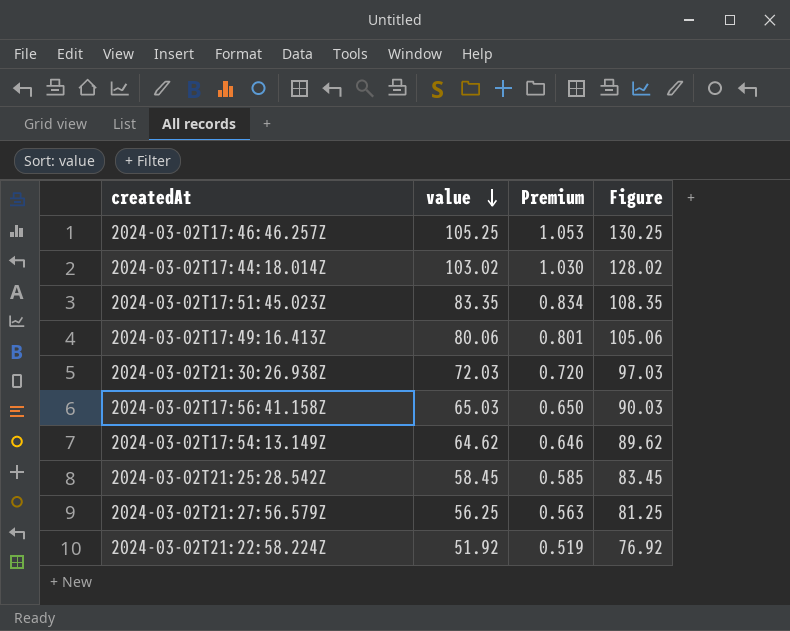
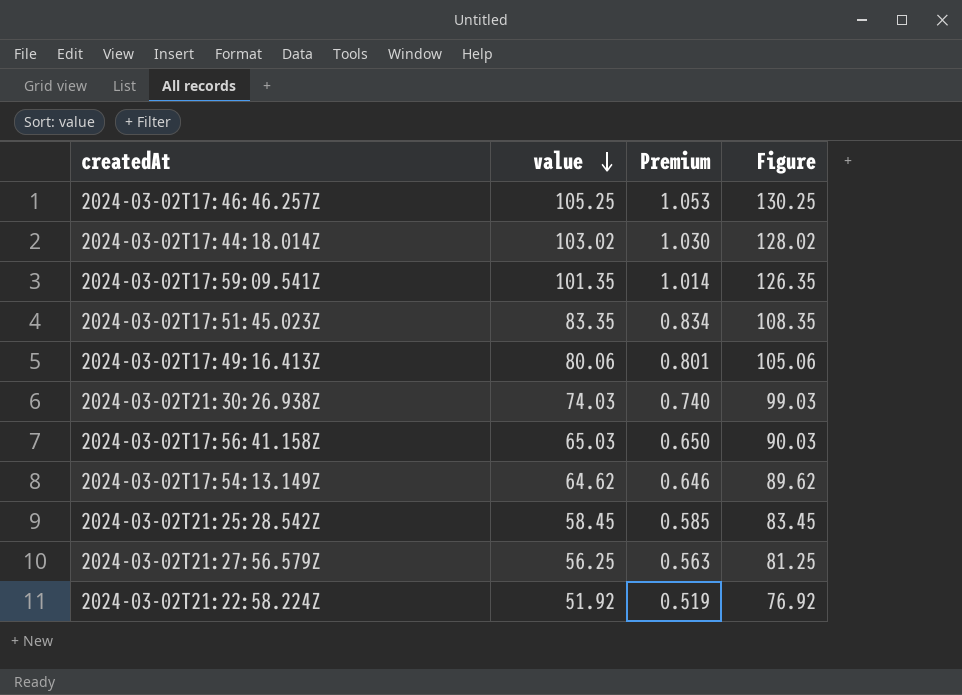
row 2024-03-02T17:59:09.541Z: none -> 101.35 | 1.014 | 126.35
2024-03-02T21:30:26.938Z | value: 72.03 -> 74.03
2024-03-02T21:30:26.938Z | Premium: 0.720 -> 0.740
2024-03-02T21:30:26.938Z | Figure: 97.03 -> 99.03

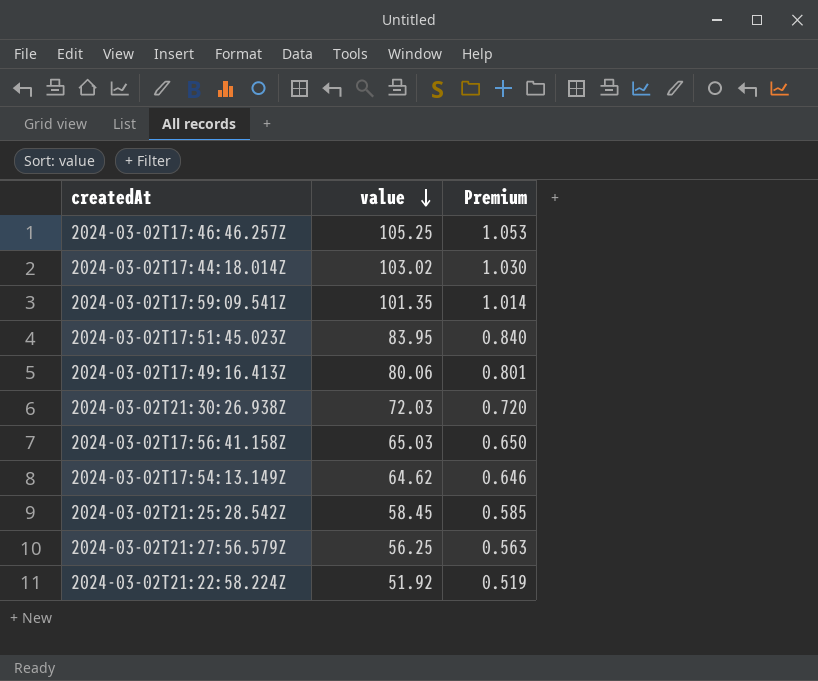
column Figure | formula: [value] + 25 -> none
2024-03-02T17:51:45.023Z | value: 83.35 -> 83.95
2024-03-02T17:51:45.023Z | Premium: 0.834 -> 0.840
2024-03-02T21:30:26.938Z | value: 74.03 -> 72.03
2024-03-02T21:30:26.938Z | Premium: 0.740 -> 0.720

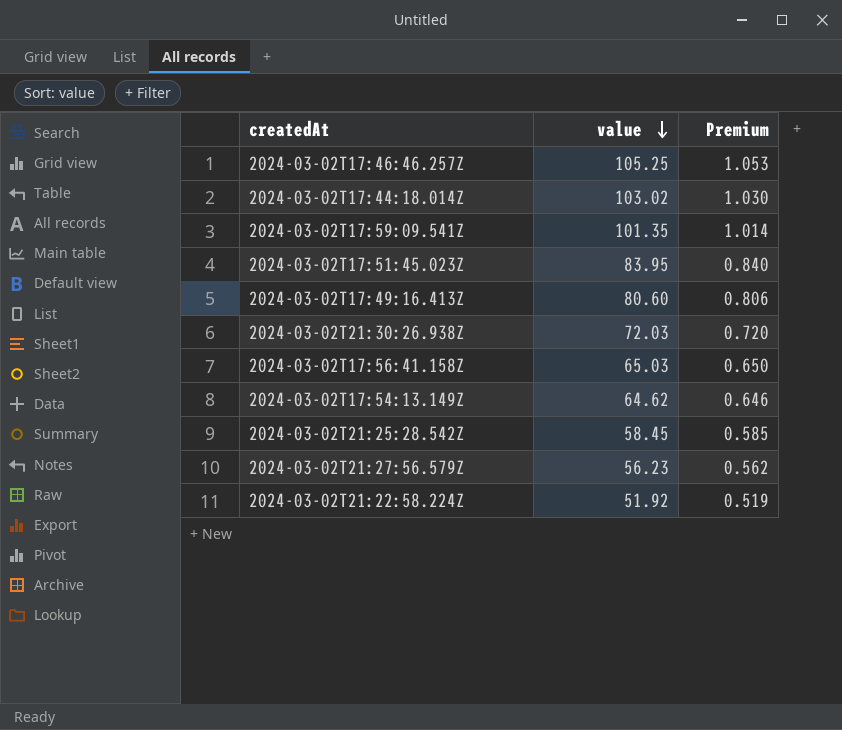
2024-03-02T17:49:16.413Z | value: 80.06 -> 80.60
2024-03-02T17:49:16.413Z | Premium: 0.801 -> 0.806
2024-03-02T21:27:56.579Z | value: 56.25 -> 56.23
2024-03-02T21:27:56.579Z | Premium: 0.563 -> 0.562

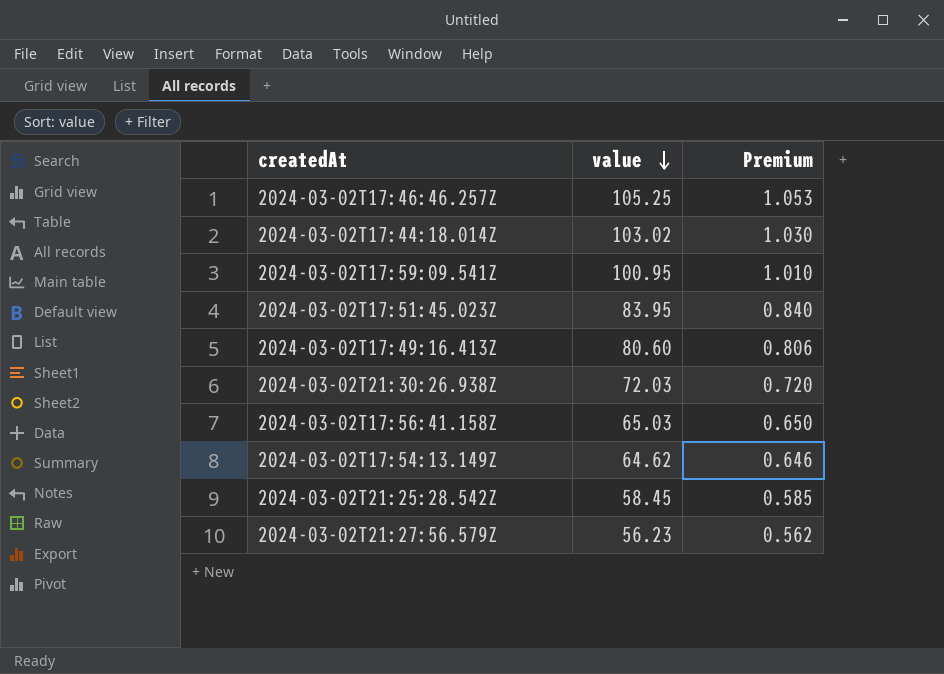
row 2024-03-02T21:22:58.224Z: 51.92 | 0.519 -> none
2024-03-02T17:59:09.541Z | value: 101.35 -> 100.95
2024-03-02T17:59:09.541Z | Premium: 1.014 -> 1.010

